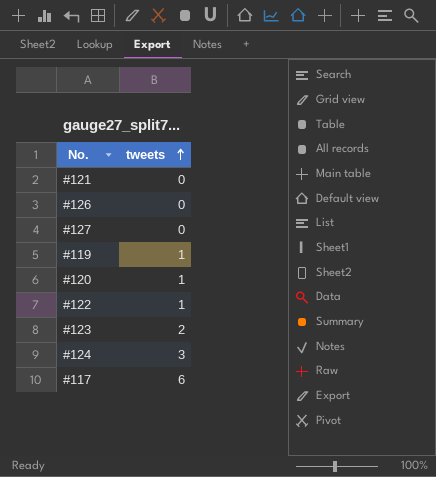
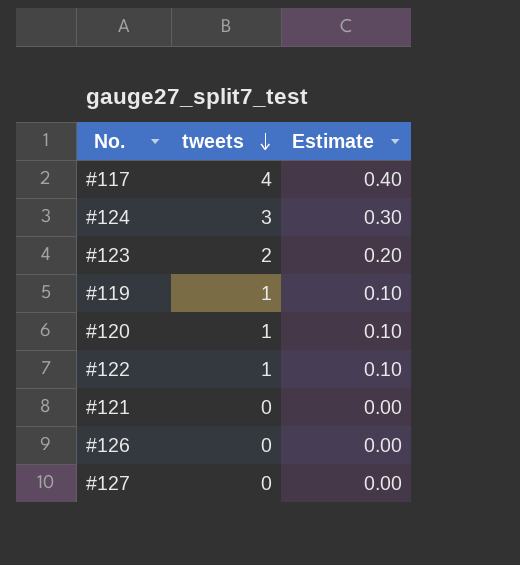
row order: tweets ascending -> tweets descending
column Estimate | formula: none -> [tweets] * 0.1
#117 | tweets: 6 -> 4

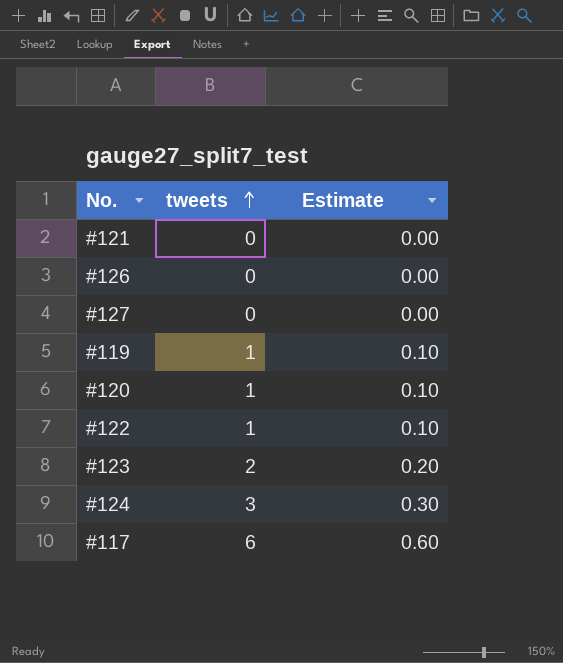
row order: tweets descending -> tweets ascending
#117 | tweets: 4 -> 6
#117 | Estimate: 0.40 -> 0.60

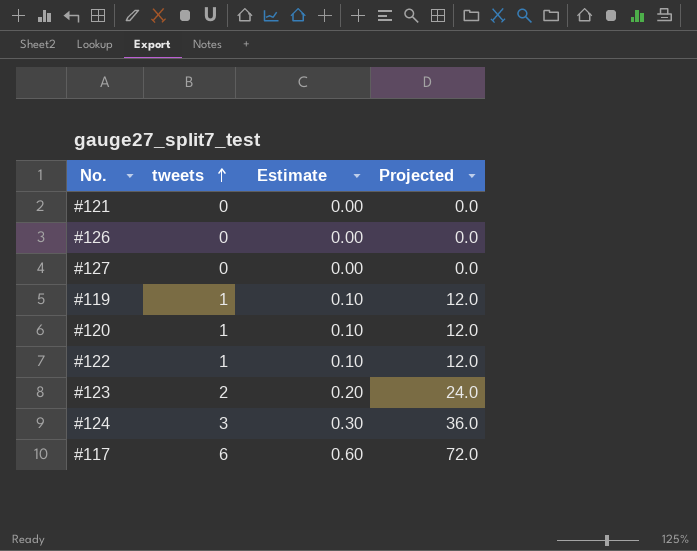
column Projected | formula: none -> [tweets] * 12

